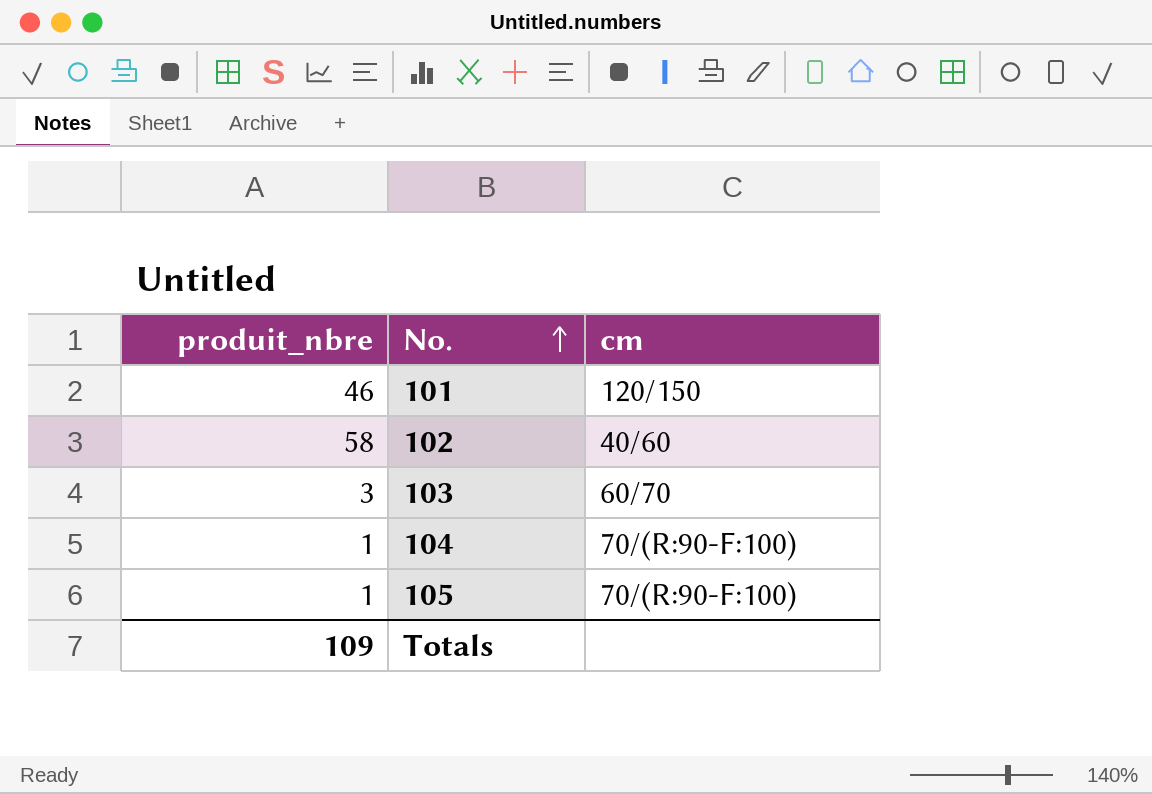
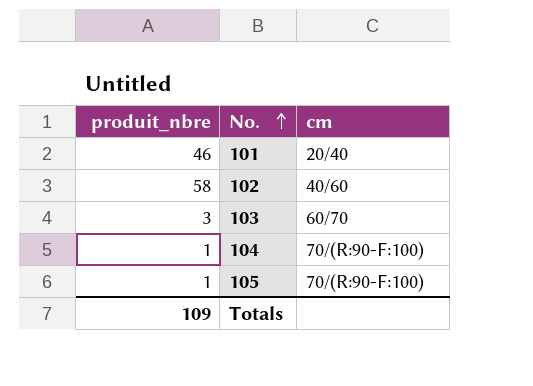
101 | cm: 120/150 -> 20/40

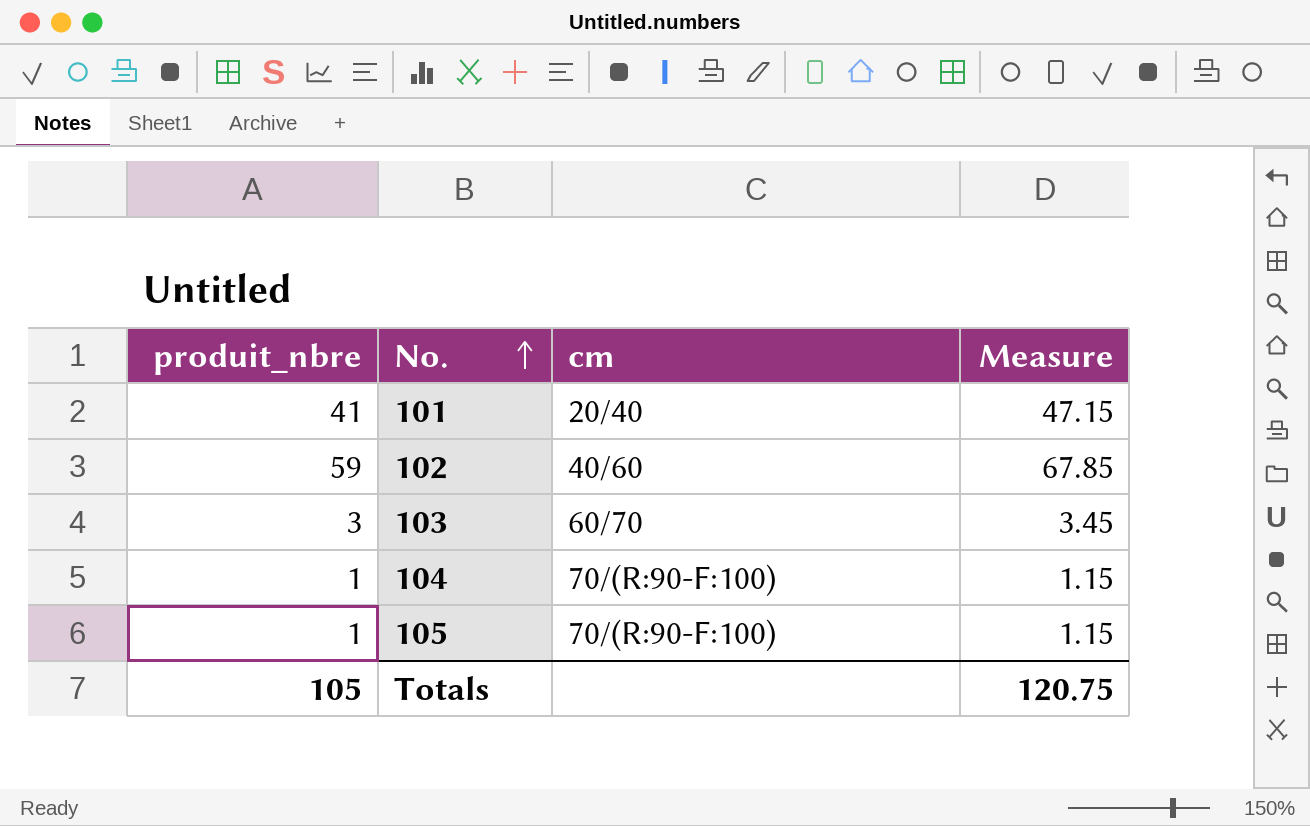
column Measure | formula: none -> [produit_nbre] * 1.15
101 | produit_nbre: 46 -> 41
102 | produit_nbre: 58 -> 59
Totals | produit_nbre: 109 -> 105

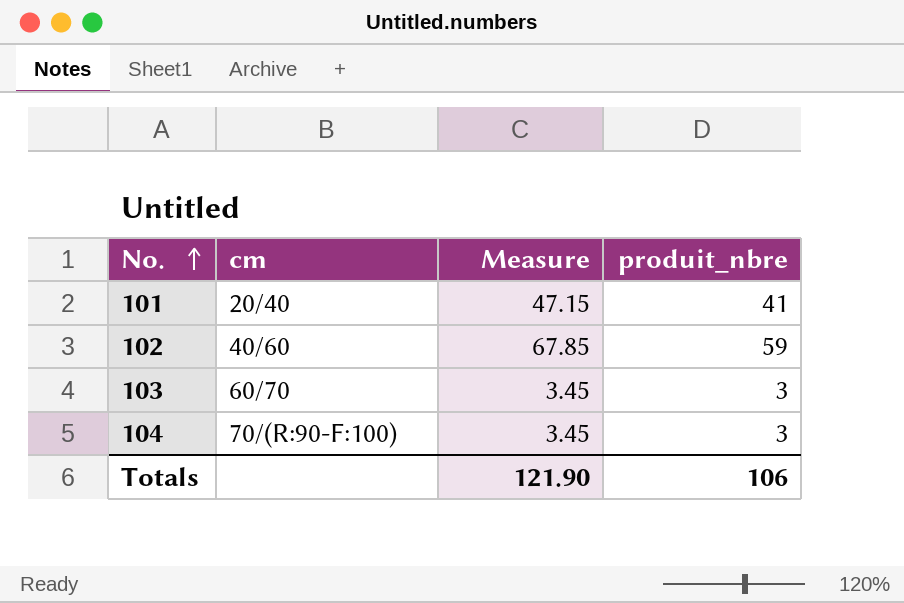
column produit_nbre | position: 1 -> 4
row 105: 1 | 70/(R:90-F:100) | 1.15 -> none
104 | Measure: 1.15 -> 3.45
104 | produit_nbre: 1 -> 3
Totals | Measure: 120.75 -> 121.90
Totals | produit_nbre: 105 -> 106

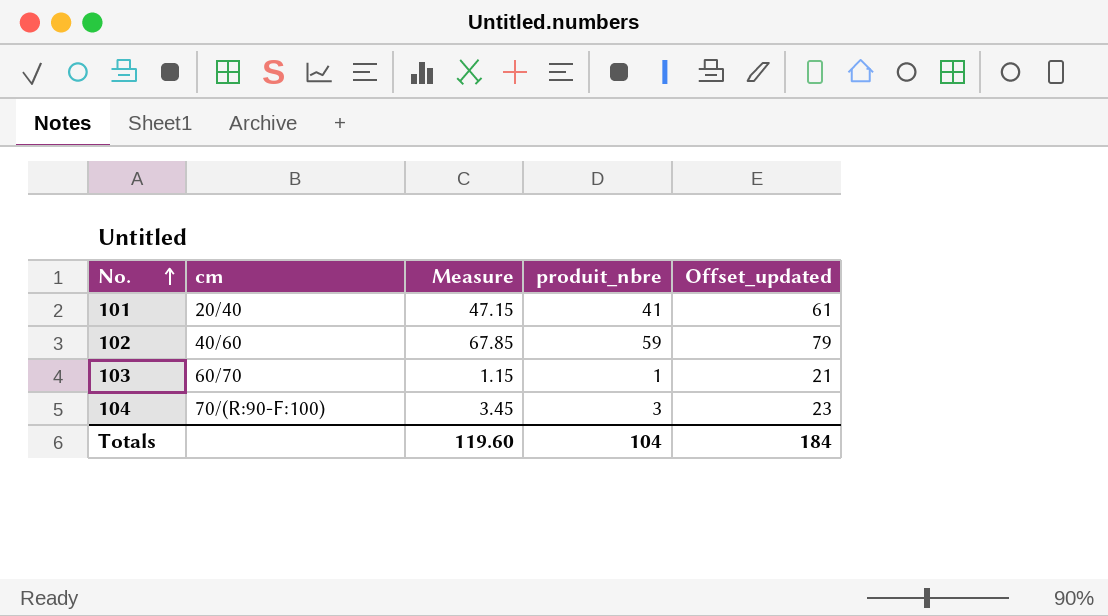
column Offset_updated | formula: none -> [produit_nbre] + 20
103 | Measure: 3.45 -> 1.15
103 | produit_nbre: 3 -> 1
Totals | Measure: 121.90 -> 119.60
Totals | produit_nbre: 106 -> 104

